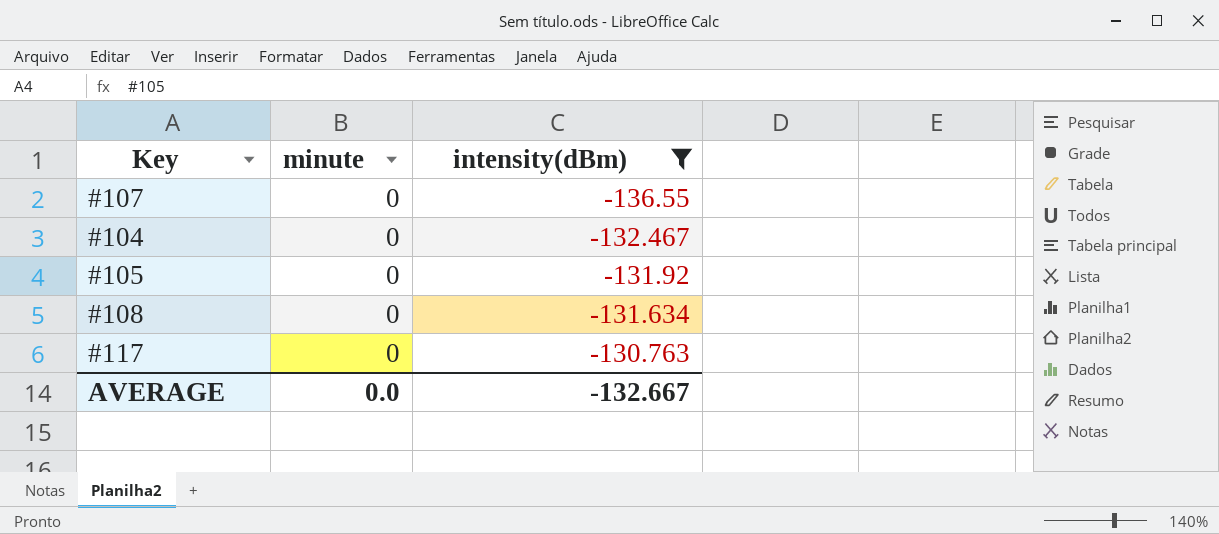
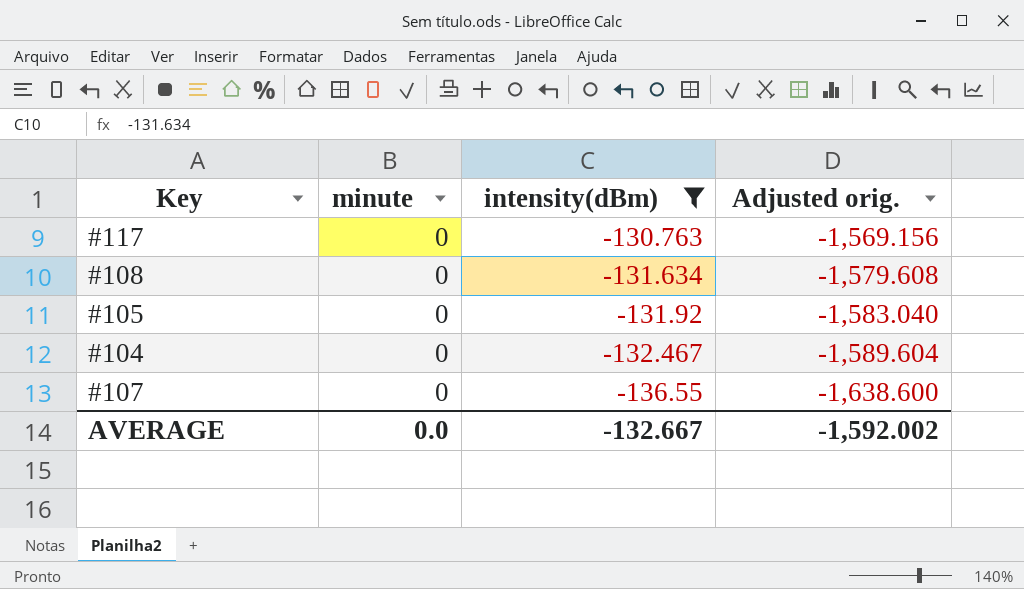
row order: intensity(dBm) ascending -> intensity(dBm) descending
column Adjusted orig. | formula: none -> [intensity(dBm)] * 12

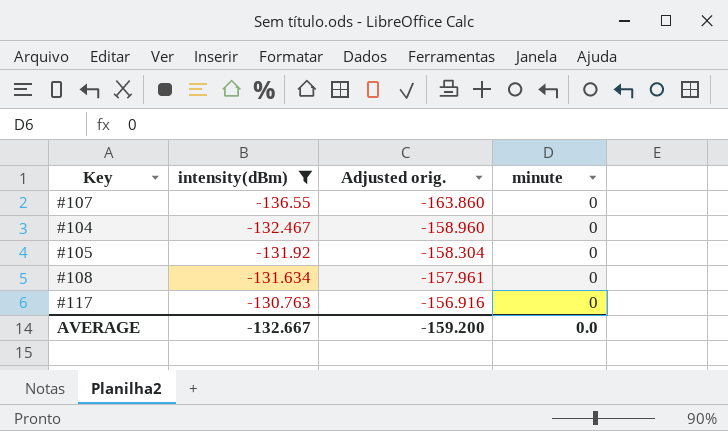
row order: intensity(dBm) descending -> intensity(dBm) ascending
column Adjusted orig. | formula: [intensity(dBm)] * 12 -> [intensity(dBm)] * 1.2
column minute | position: 2 -> 4
AVERAGE | Adjusted orig.: -1,592.002 -> -159.200

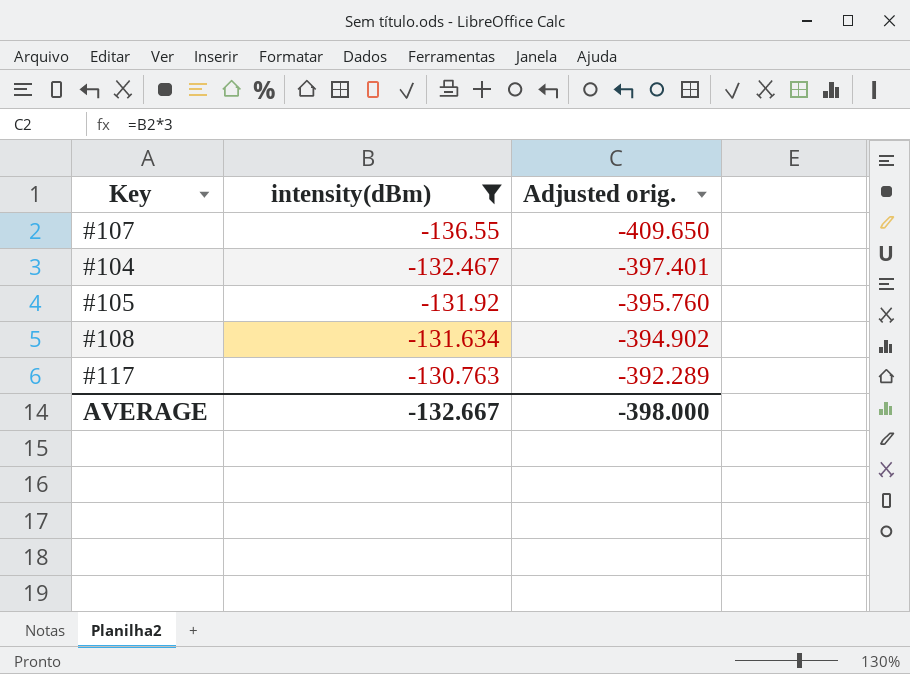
column minute | position: 4 -> none
column Adjusted orig. | formula: [intensity(dBm)] * 1.2 -> [intensity(dBm)] * 3
AVERAGE | Adjusted orig.: -159.200 -> -398.000

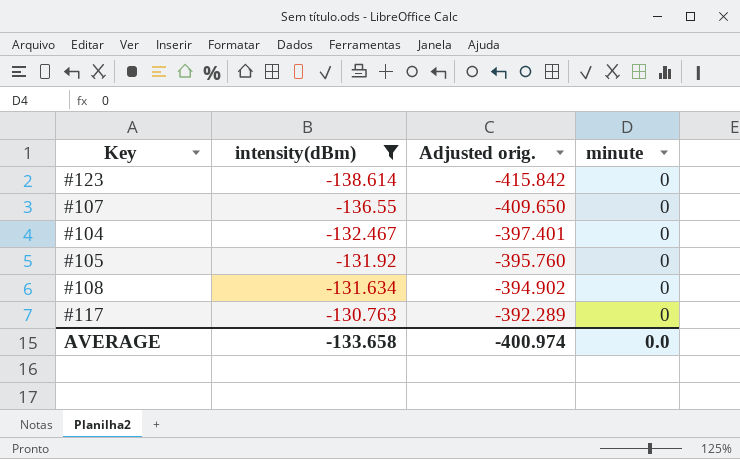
column minute | position: none -> 4
row #123: none -> -138.614 | -415.842 | 0
AVERAGE | intensity(dBm): -132.667 -> -133.658
AVERAGE | Adjusted orig.: -398.000 -> -400.974

